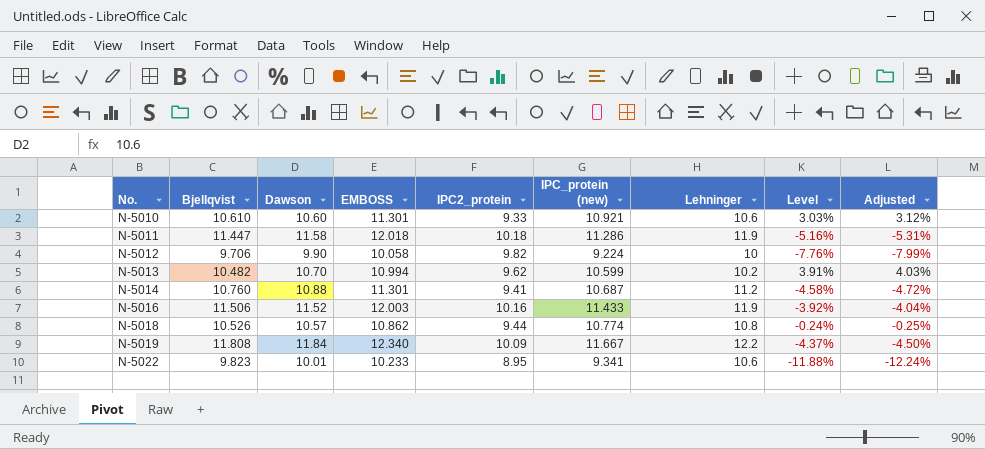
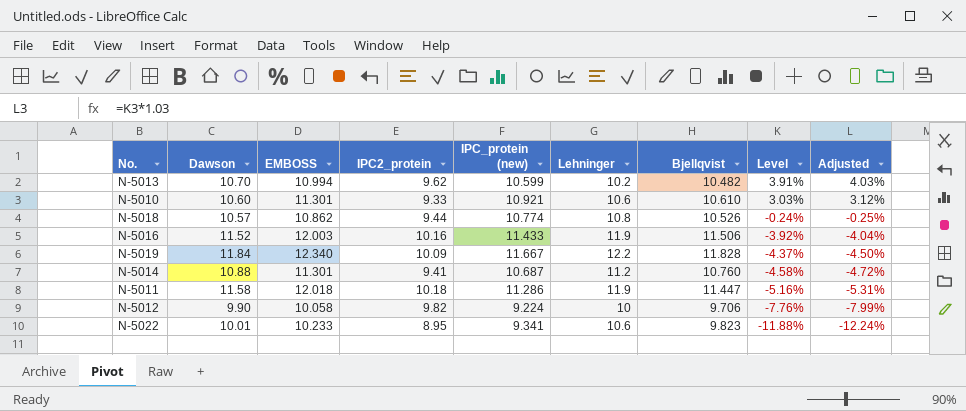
row order: No. ascending -> Level descending
column Bjellqvist | position: 2 -> 7
N-5019 | Bjellqvist: 11.808 -> 11.828

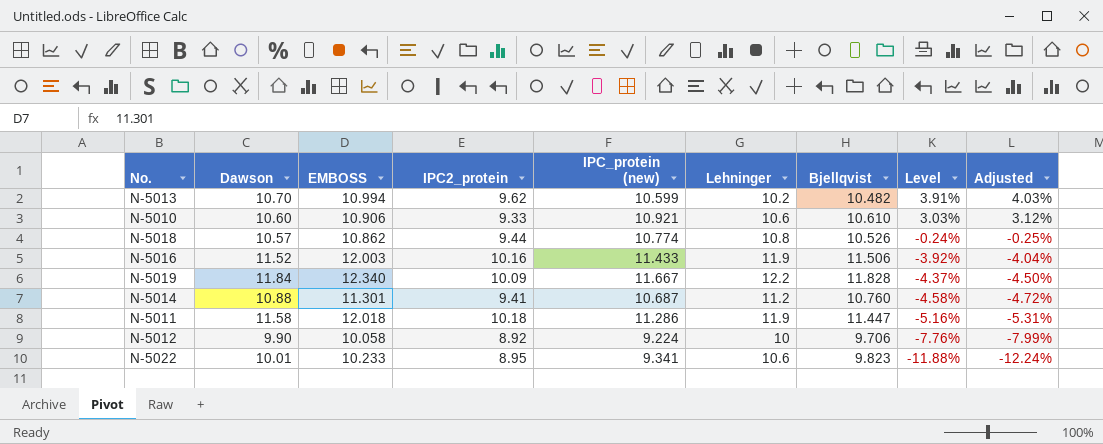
N-5010 | EMBOSS: 11.301 -> 10.906
N-5012 | IPC2_protein: 9.82 -> 8.92

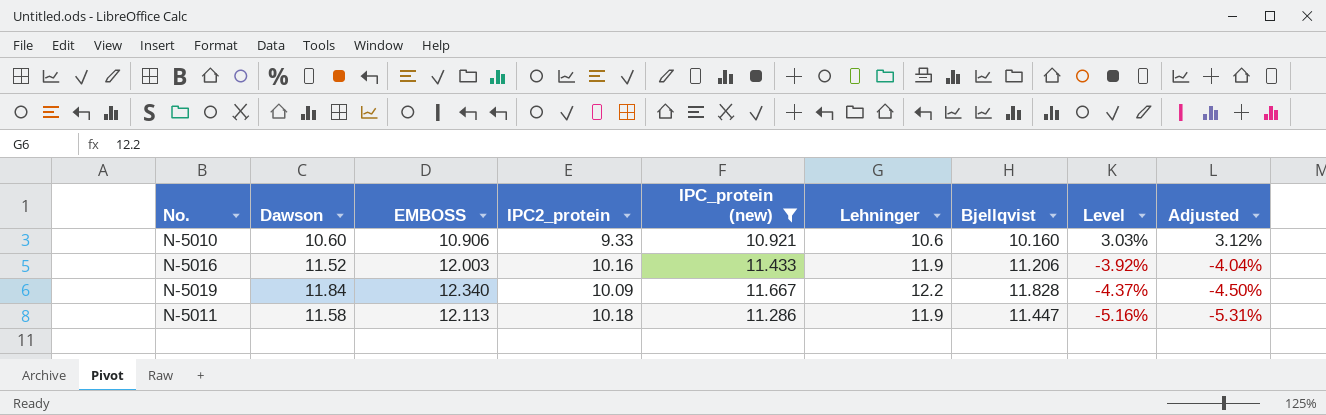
filter: none -> IPC_protein (new) >= 10.921
N-5010 | Bjellqvist: 10.610 -> 10.160
N-5016 | Bjellqvist: 11.506 -> 11.206
N-5011 | EMBOSS: 12.018 -> 12.113

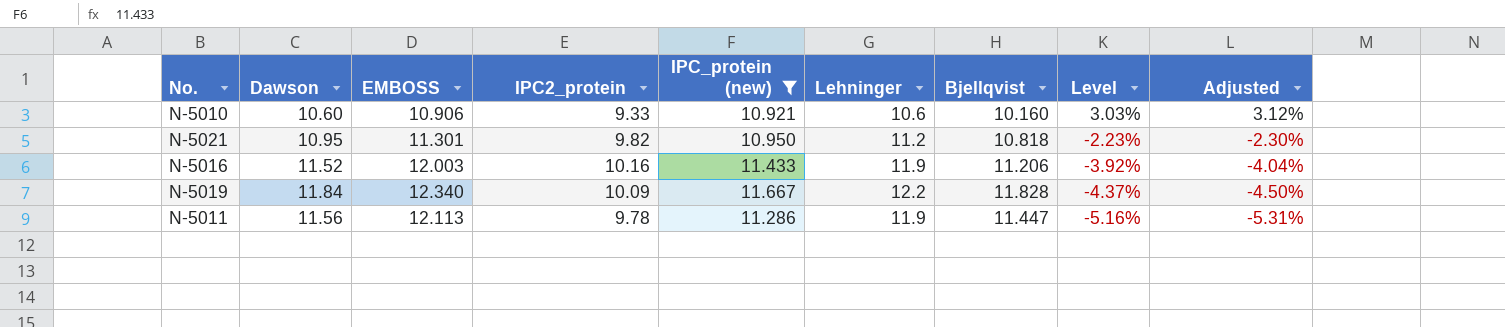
row N-5021: none -> 10.95 | 11.301 | 9.82 | 10.950 | 11.2 | 10.818 | -2.23% | -2.30%
N-5011 | Dawson: 11.58 -> 11.56
N-5011 | IPC2_protein: 10.18 -> 9.78

